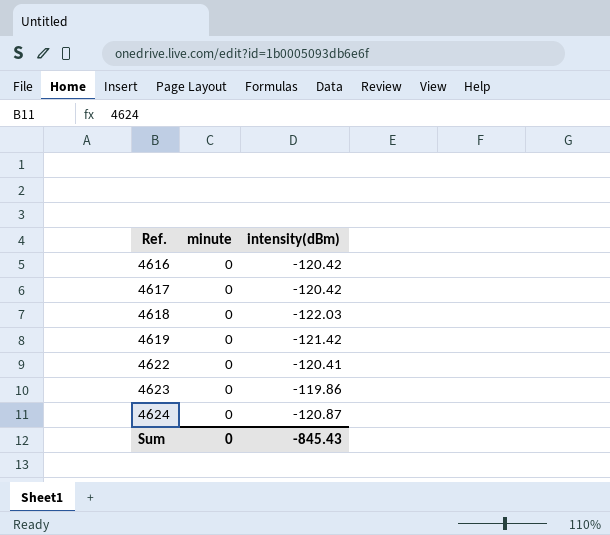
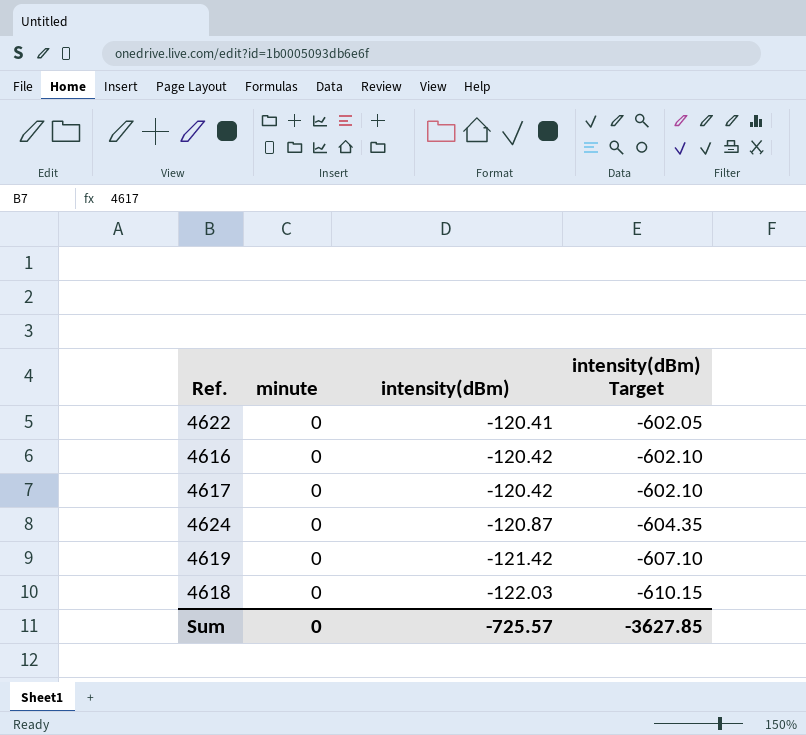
row order: Ref. ascending -> intensity(dBm) descending
column intensity(dBm) Target | formula: none -> [intensity(dBm)] * 5
row 4623: 0 | -119.86 -> none
Sum | intensity(dBm): -845.43 -> -725.57

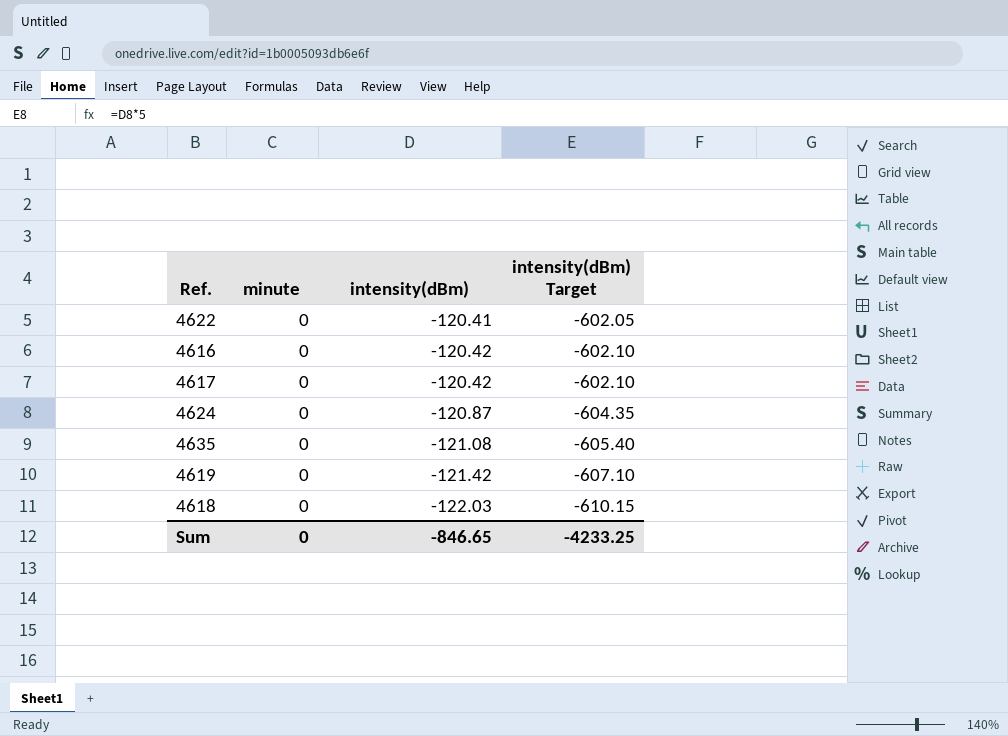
row 4635: none -> 0 | -121.08 | -605.40
Sum | intensity(dBm): -725.57 -> -846.65
Sum | intensity(dBm) Target: -3627.85 -> -4233.25

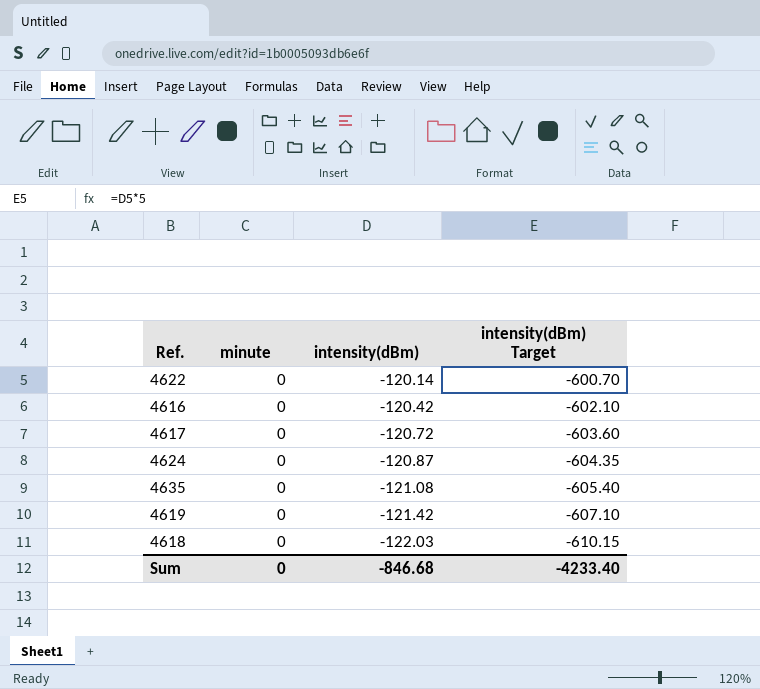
4622 | intensity(dBm): -120.41 -> -120.14
4622 | intensity(dBm) Target: -602.05 -> -600.70
4617 | intensity(dBm): -120.42 -> -120.72
4617 | intensity(dBm) Target: -602.10 -> -603.60
Sum | intensity(dBm): -846.65 -> -846.68
Sum | intensity(dBm) Target: -4233.25 -> -4233.40

